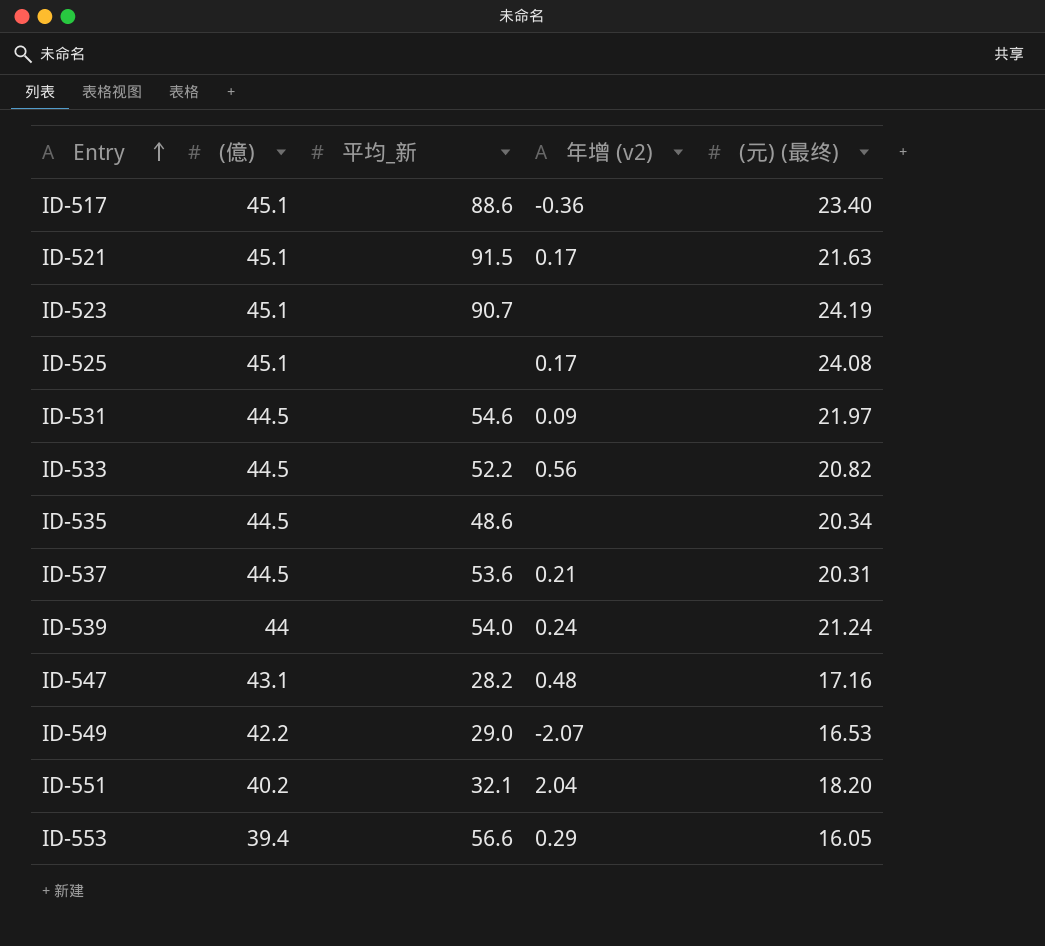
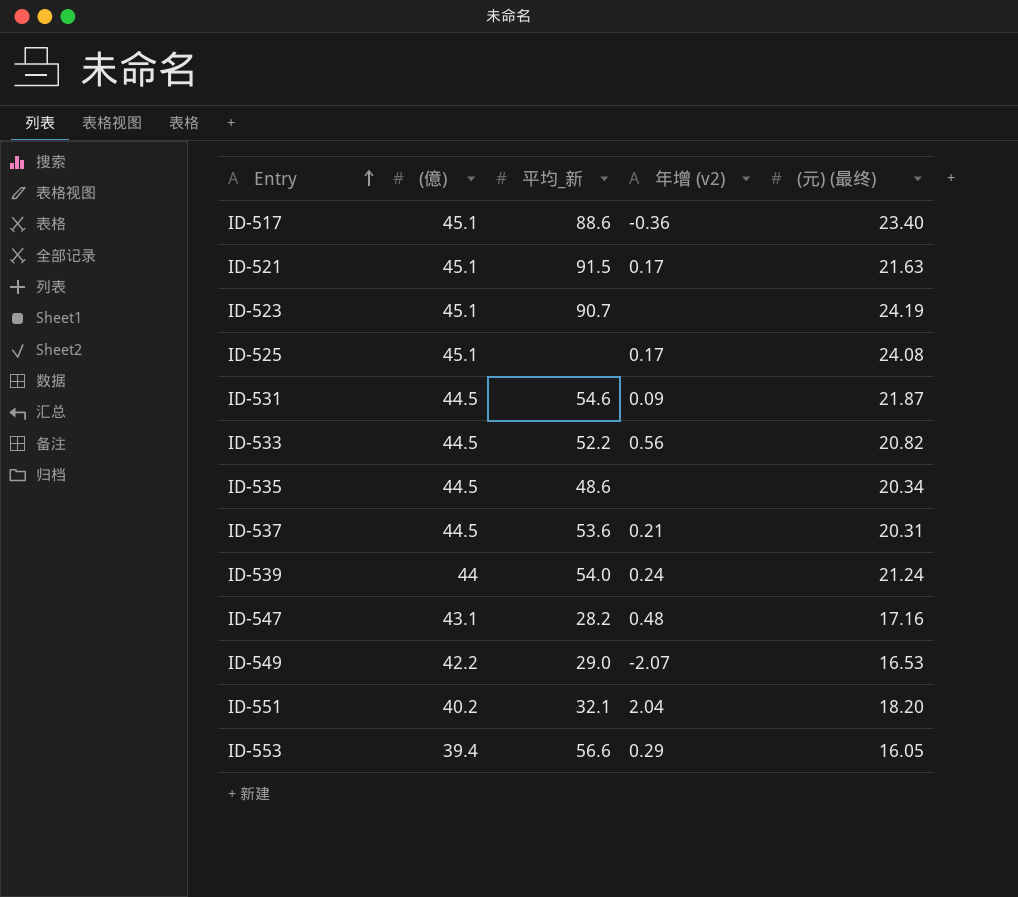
ID-531 | (元) (最终): 21.97 -> 21.87

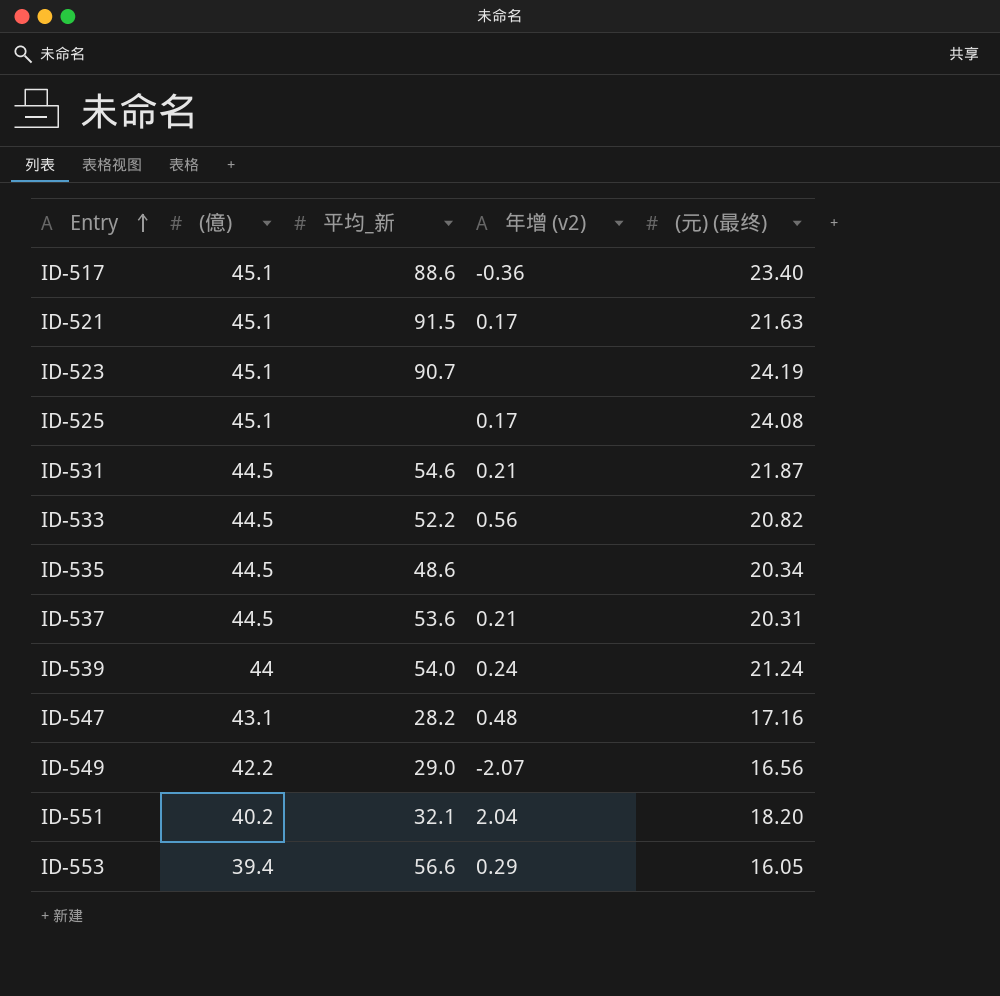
ID-531 | 年增 (v2): 0.09 -> 0.21
ID-549 | (元) (最终): 16.53 -> 16.56

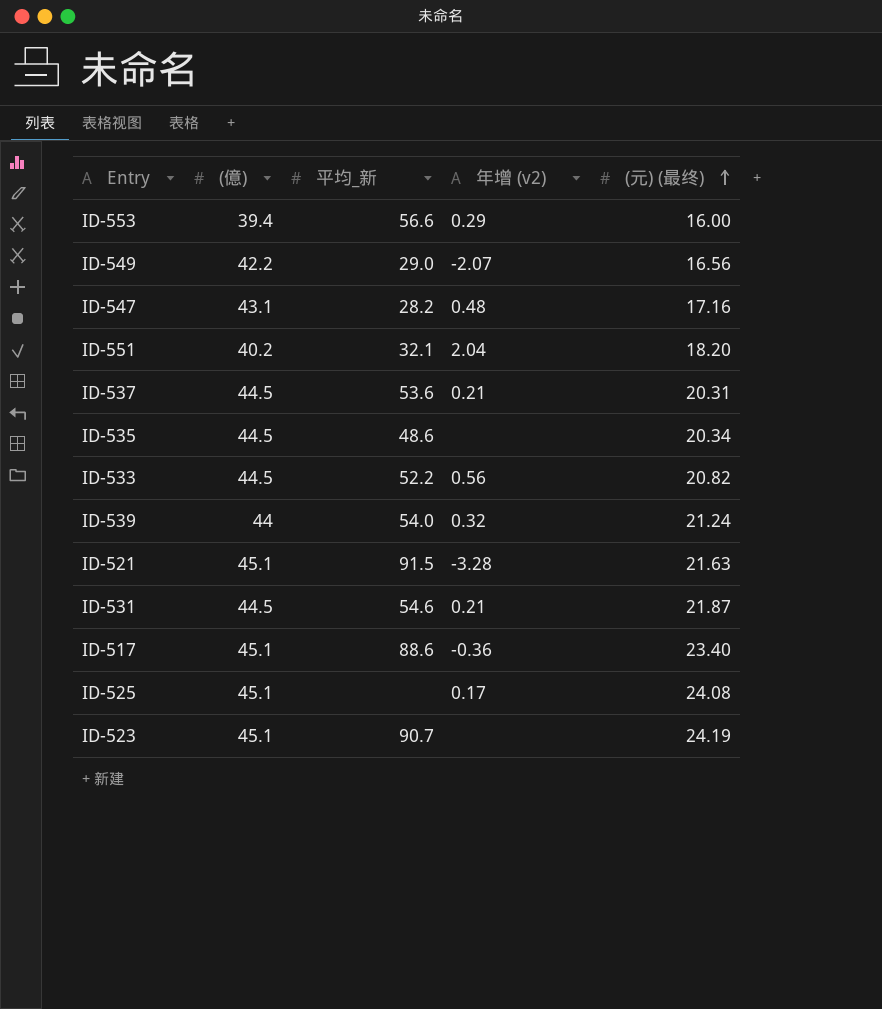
row order: Entry ascending -> (元) (最终) ascending
ID-553 | (元) (最终): 16.05 -> 16.00
ID-539 | 年增 (v2): 0.24 -> 0.32
ID-521 | 年增 (v2): 0.17 -> -3.28

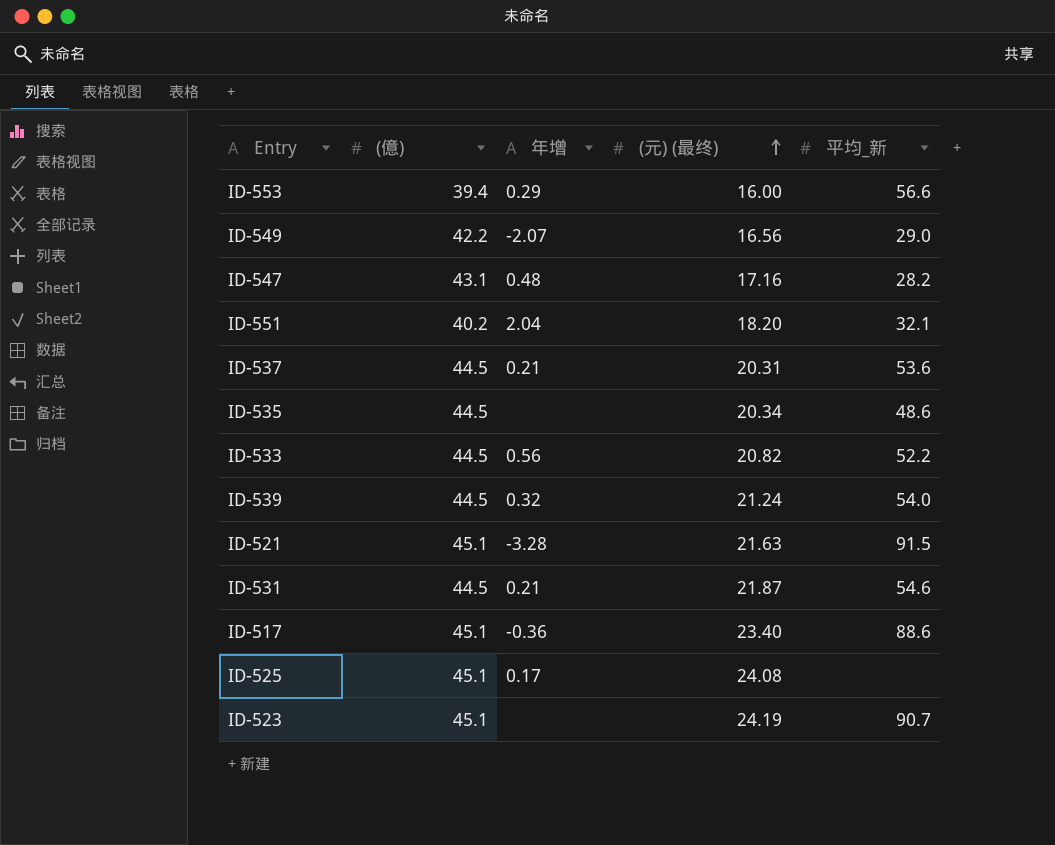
column name: 年增 (v2) -> 年增
column 平均_新 | position: 3 -> 5
ID-539 | (億): 44 -> 44.5

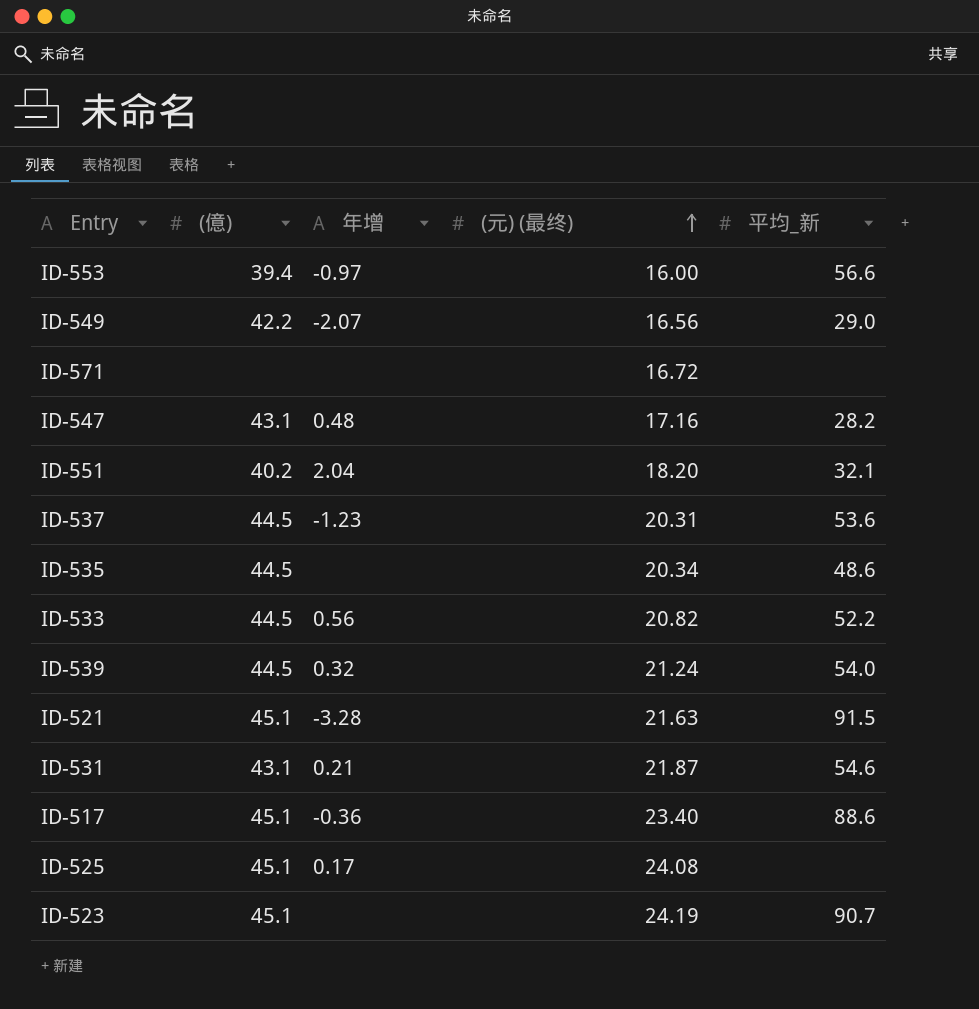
ID-553 | 年增: 0.29 -> -0.97
row ID-571: none -> none | none | 16.72 | none
ID-537 | 年增: 0.21 -> -1.23
ID-531 | (億): 44.5 -> 43.1

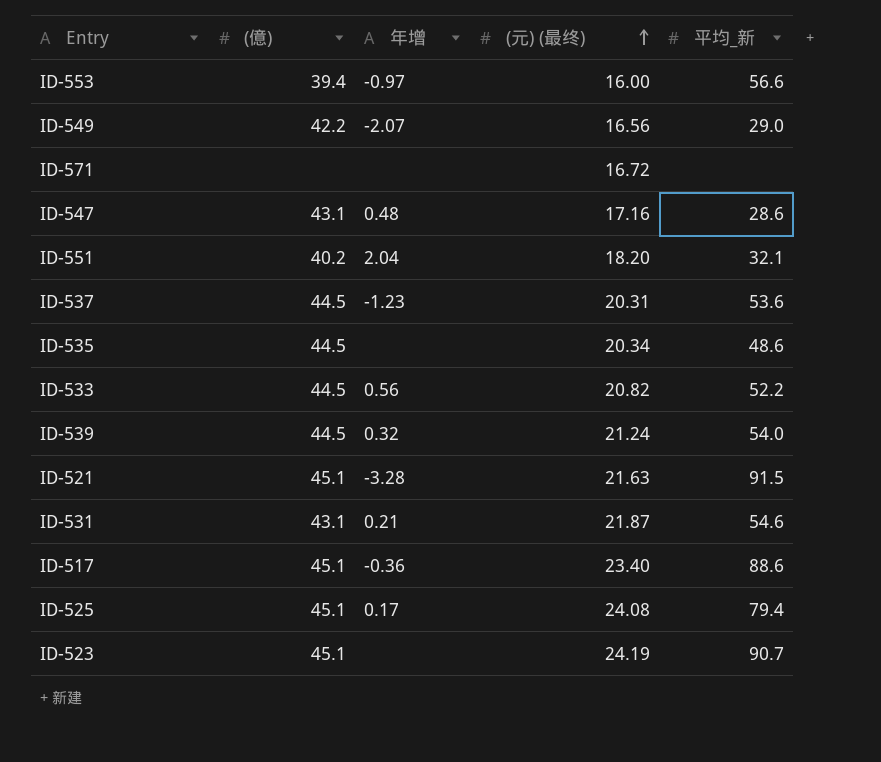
ID-547 | 平均_新: 28.2 -> 28.6
ID-525 | 平均_新: none -> 79.4

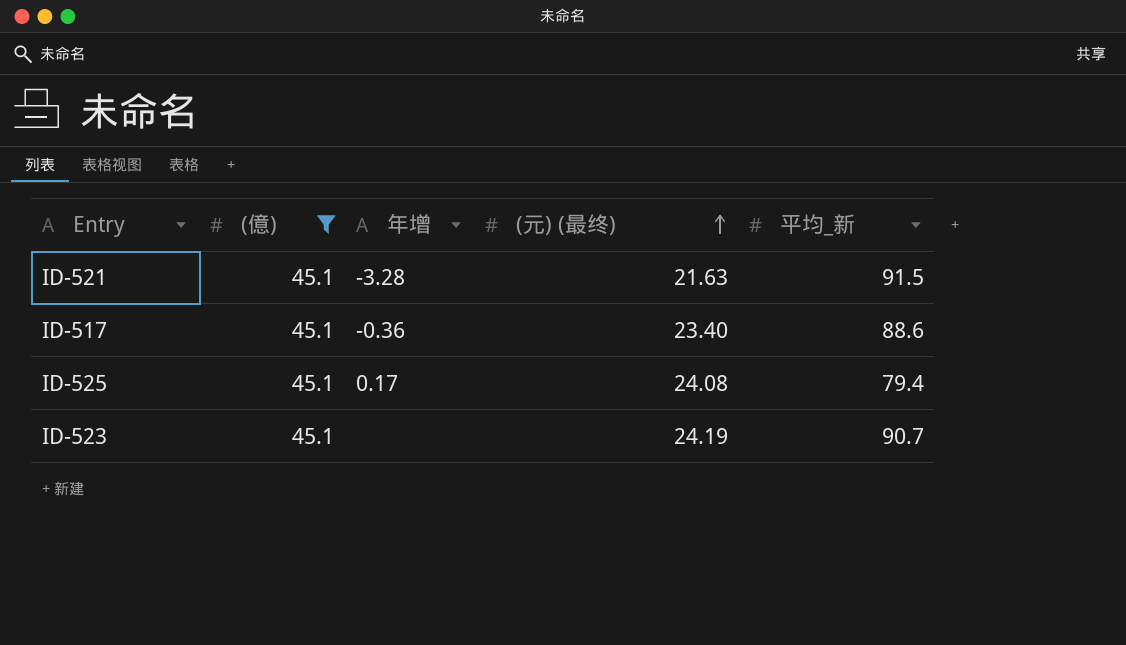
filter: none -> (億) = 45.1

